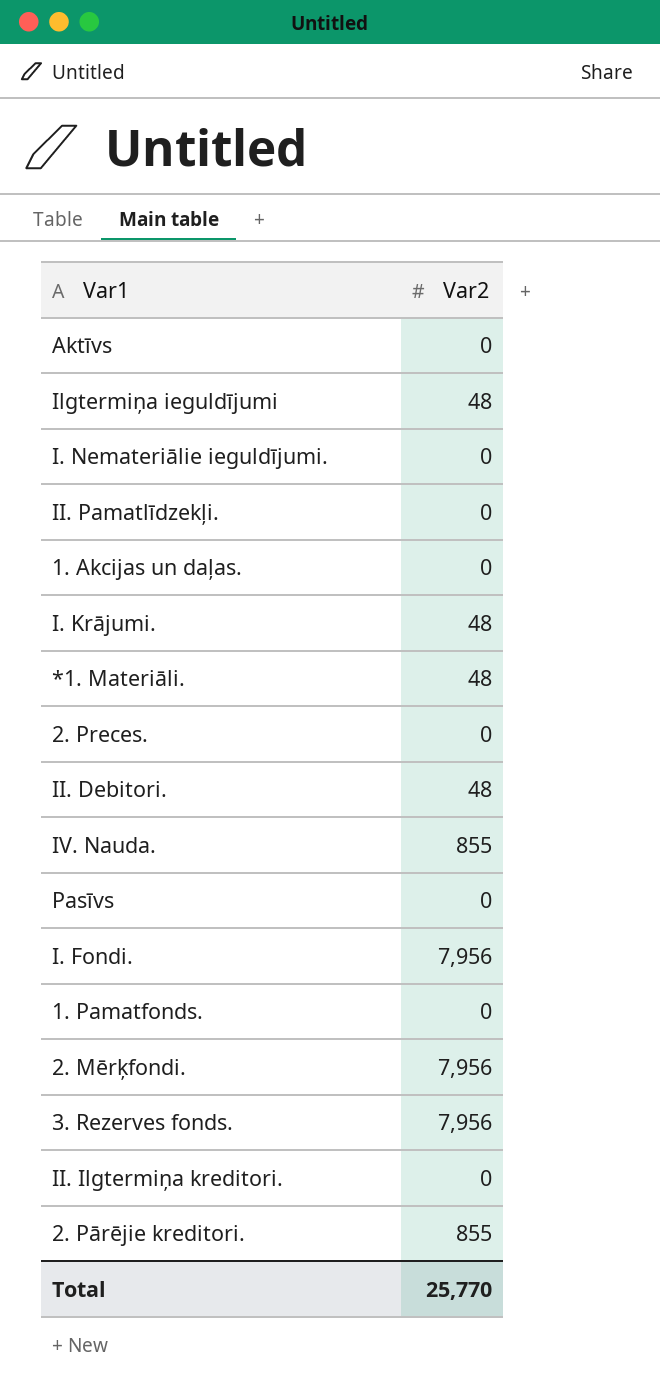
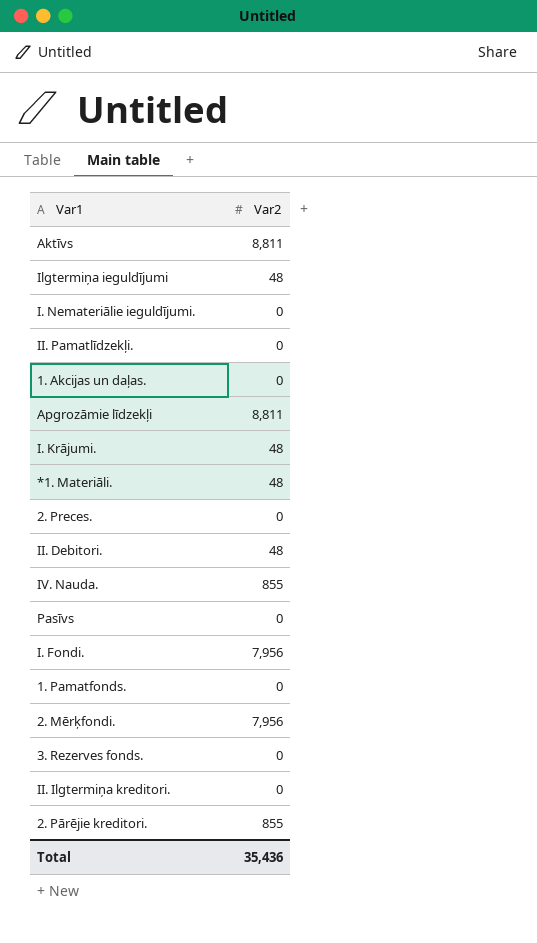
Aktīvs | Var2: 0 -> 8,811
row Apgrozāmie līdzekļi: none -> 8,811
3. Rezerves fonds. | Var2: 7,956 -> 0
Total | Var2: 25,770 -> 35,436

